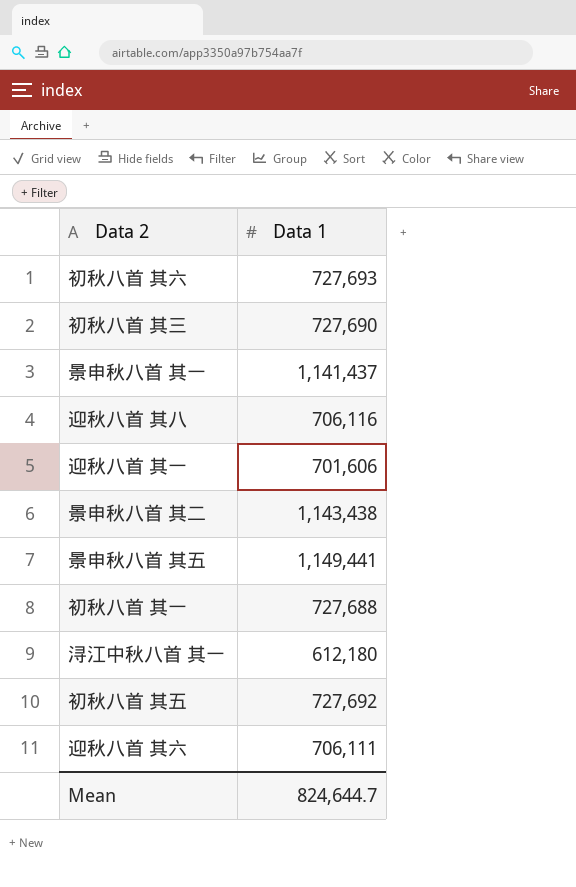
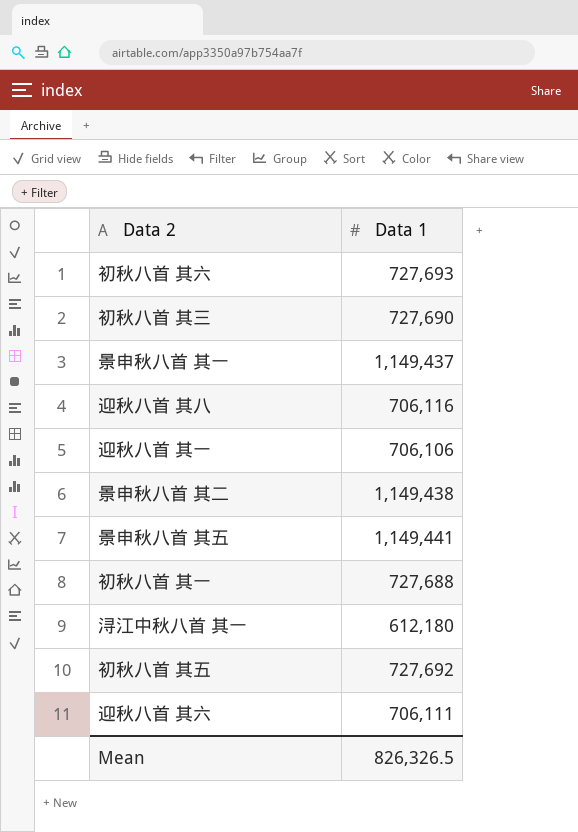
景申秋八首 其一 | Data 1: 1,141,437 -> 1,149,437
迎秋八首 其一 | Data 1: 701,606 -> 706,106
景申秋八首 其二 | Data 1: 1,143,438 -> 1,149,438
Mean | Data 1: 824,644.7 -> 826,326.5

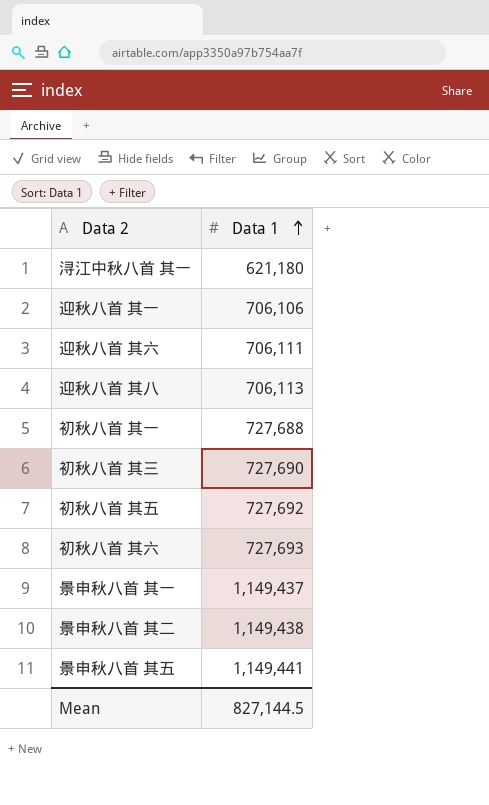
row order: none -> Data 1 ascending
浔江中秋八首 其一 | Data 1: 612,180 -> 621,180
迎秋八首 其八 | Data 1: 706,116 -> 706,113
Mean | Data 1: 826,326.5 -> 827,144.5

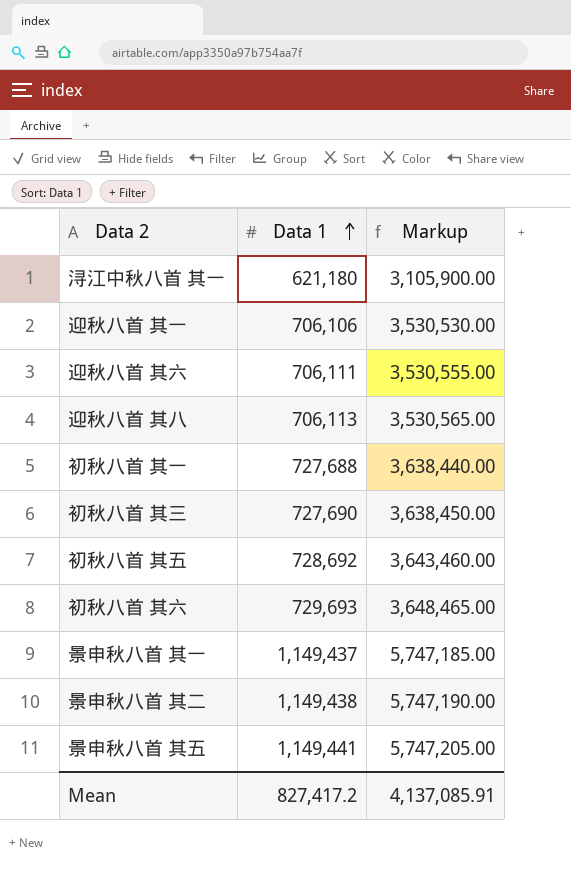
column Markup | formula: none -> [Data 1] * 5
初秋八首 其五 | Data 1: 727,692 -> 728,692
初秋八首 其六 | Data 1: 727,693 -> 729,693
Mean | Data 1: 827,144.5 -> 827,417.2

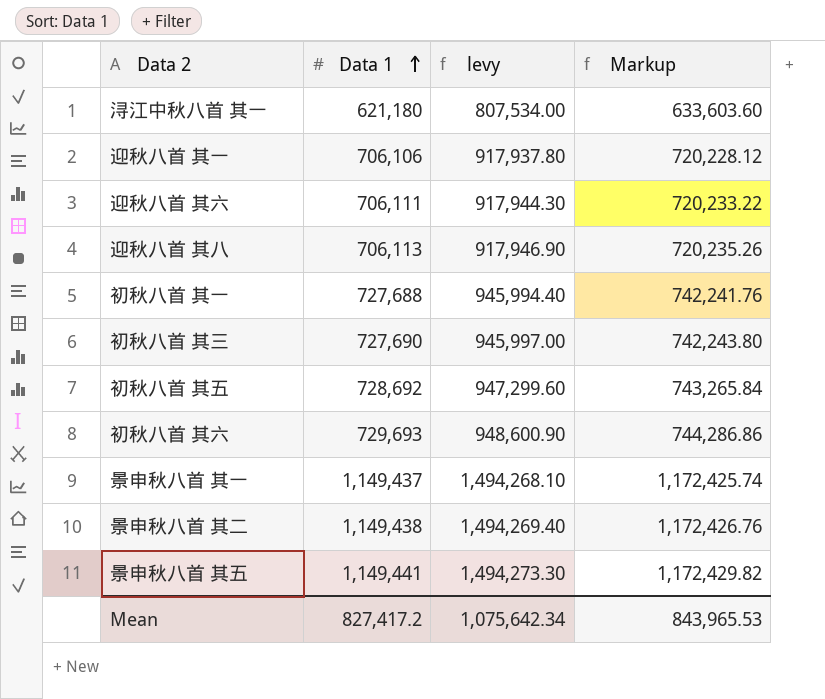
column levy | formula: none -> [Data 1] * 1.3
column Markup | formula: [Data 1] * 5 -> [Data 1] * 1.02
Mean | Markup: 4,137,085.91 -> 843,965.53

